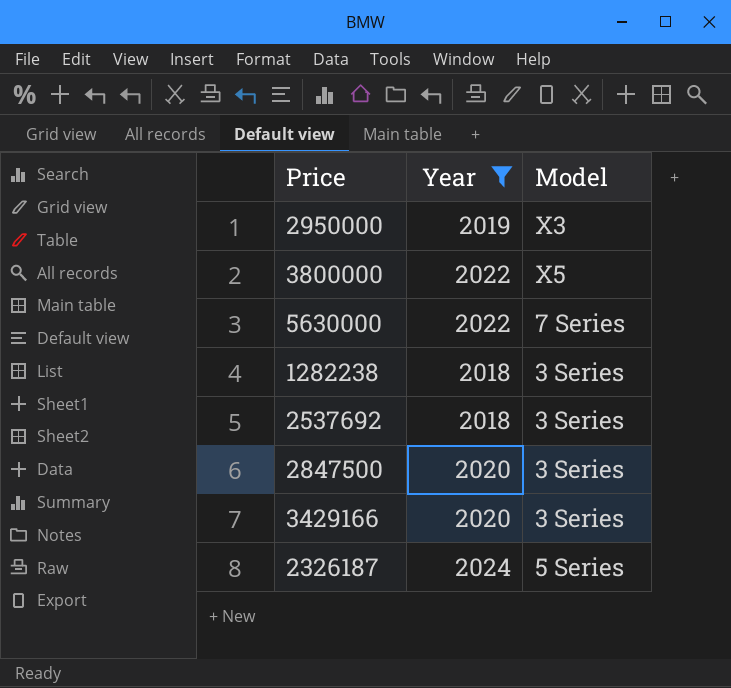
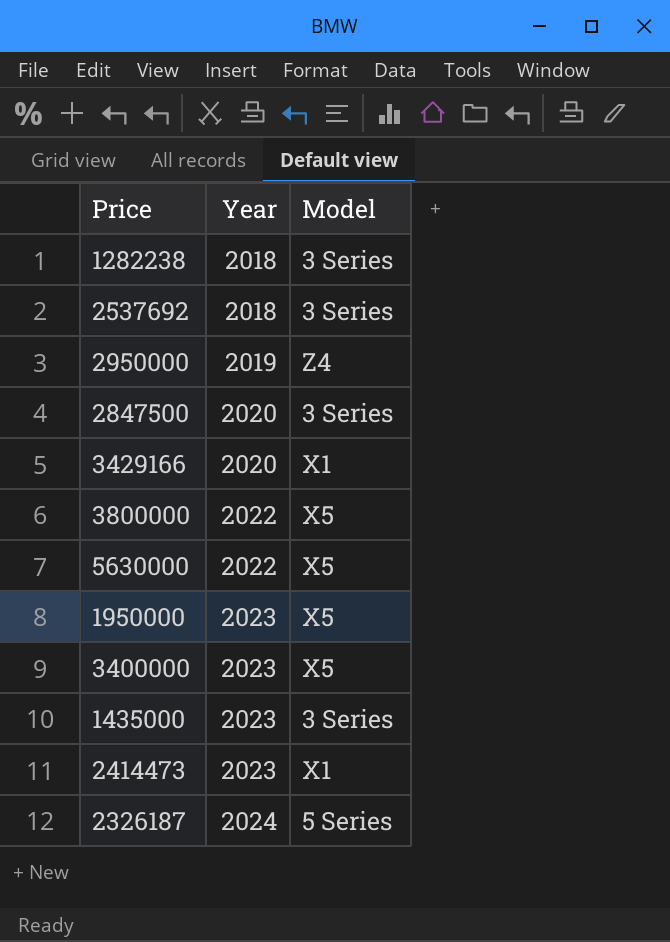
filter: Year != 2023 -> none
row order: none -> Year ascending
2950000 | Model: X3 -> Z4
3429166 | Model: 3 Series -> X1
5630000 | Model: 7 Series -> X5

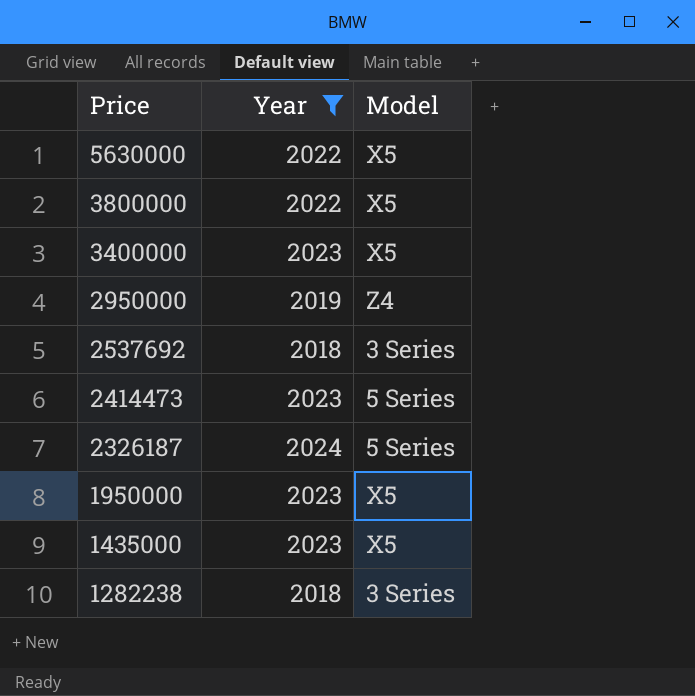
filter: none -> Year != 2020
row order: Year ascending -> Price descending
2414473 | Model: X1 -> 5 Series
1435000 | Model: 3 Series -> X5

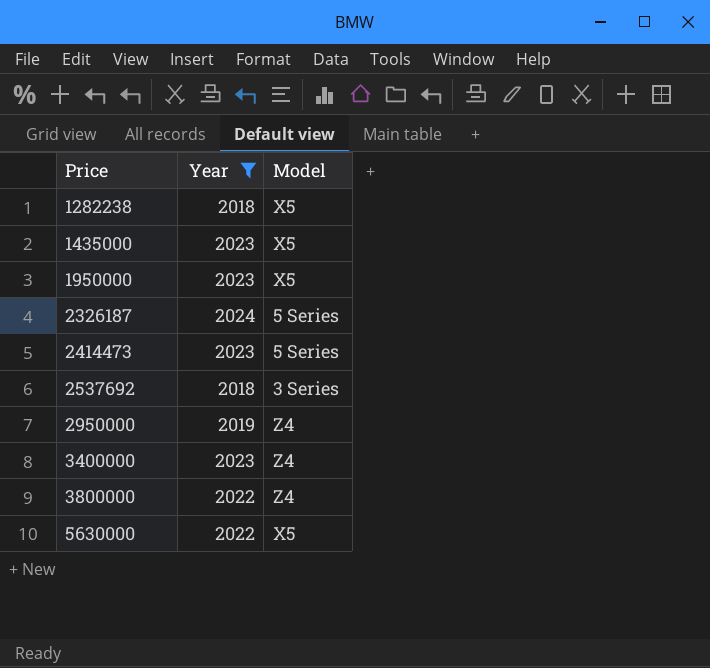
row order: Price descending -> Price ascending
1282238 | Model: 3 Series -> X5
3400000 | Model: X5 -> Z4
3800000 | Model: X5 -> Z4

